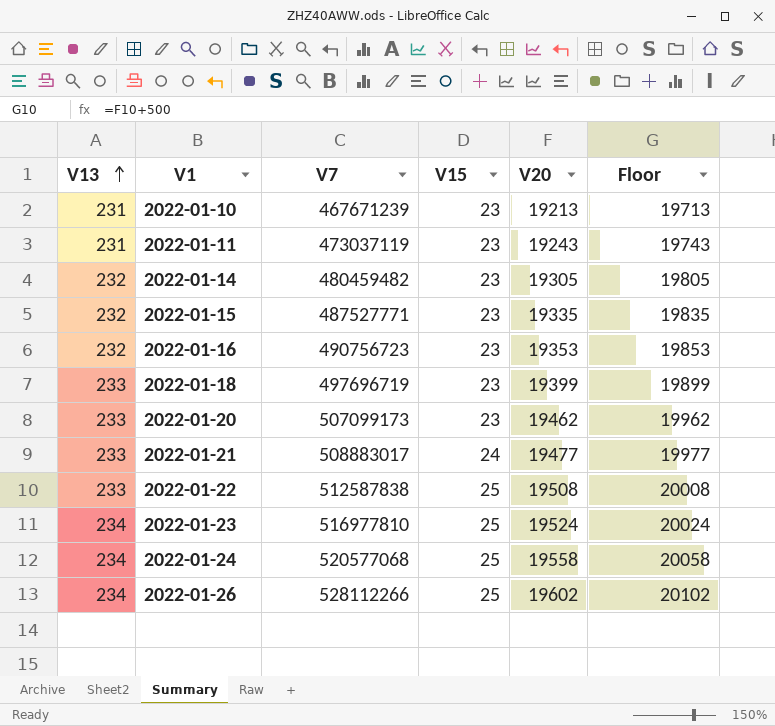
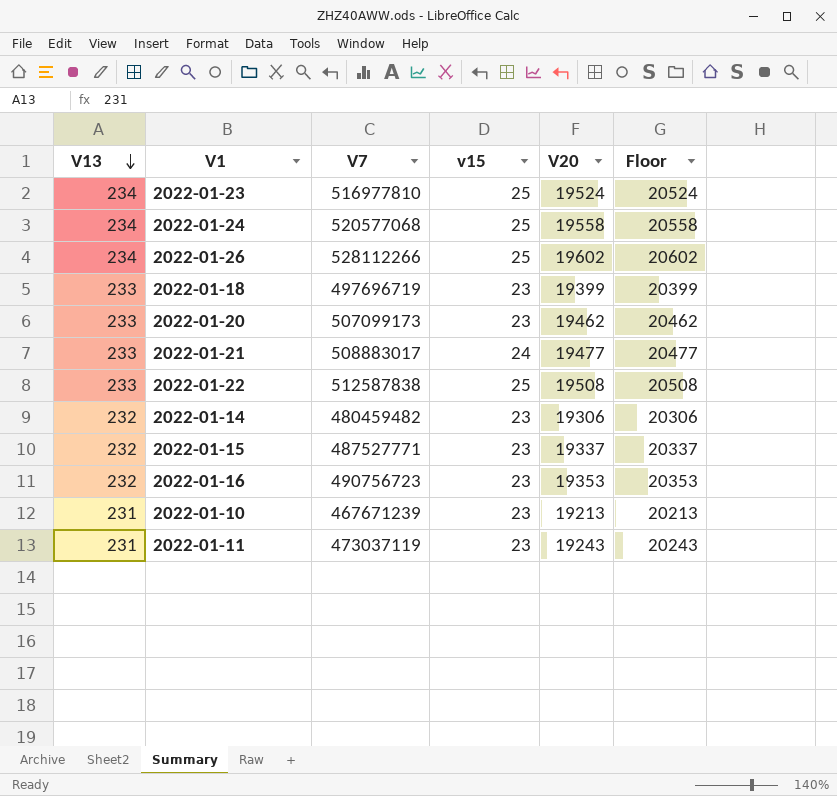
row order: V13 ascending -> V13 descending
column name: V15 -> v15
column Floor | formula: [V20] + 500 -> [V20] + 1000
2022-01-14 | V20: 19305 -> 19306
2022-01-15 | V20: 19335 -> 19337

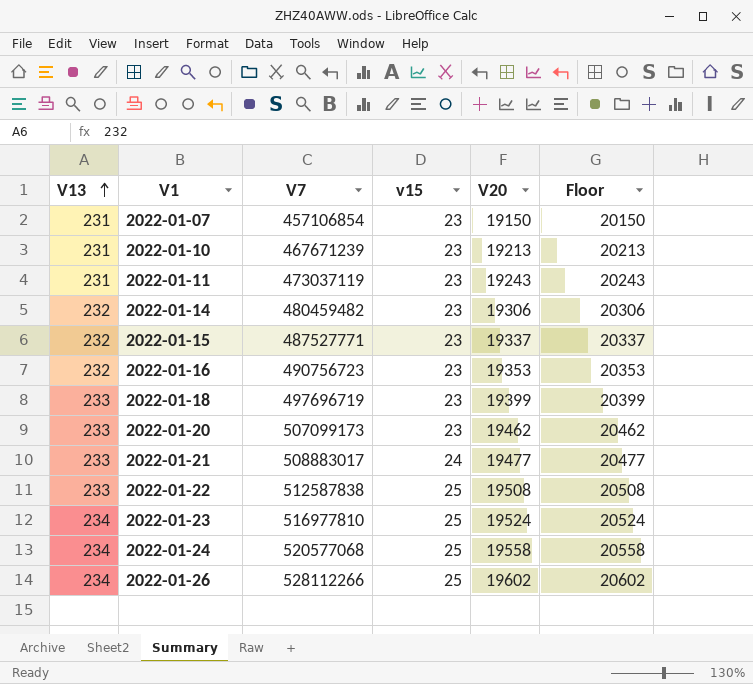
row order: V13 descending -> V13 ascending
row 2022-01-07: none -> 231 | 457106854 | 23 | 19150 | 20150

